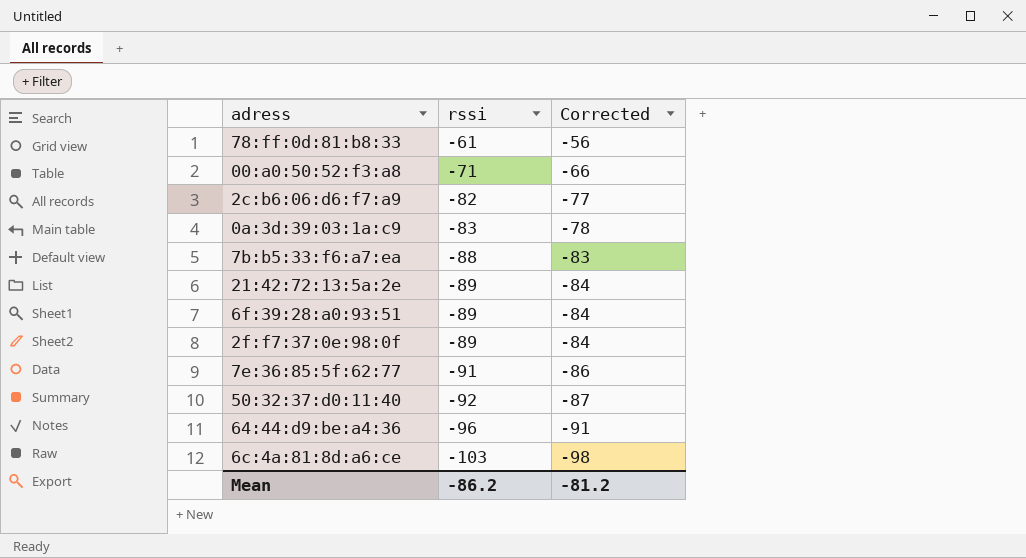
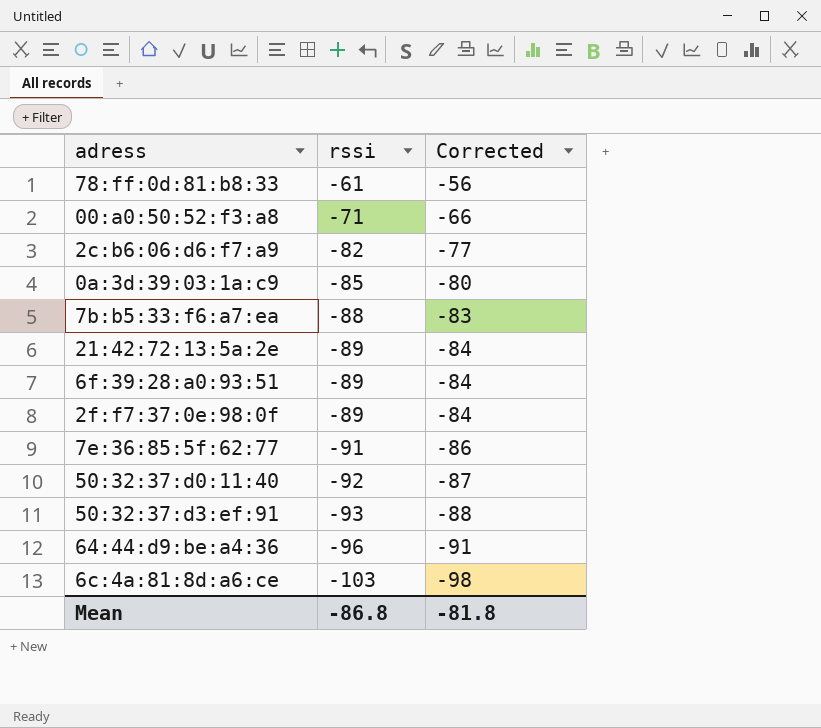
0a:3d:39:03:1a:c9 | rssi: -83 -> -85
0a:3d:39:03:1a:c9 | Corrected: -78 -> -80
row 50:32:37:d3:ef:91: none -> -93 | -88
Mean | rssi: -86.2 -> -86.8
Mean | Corrected: -81.2 -> -81.8

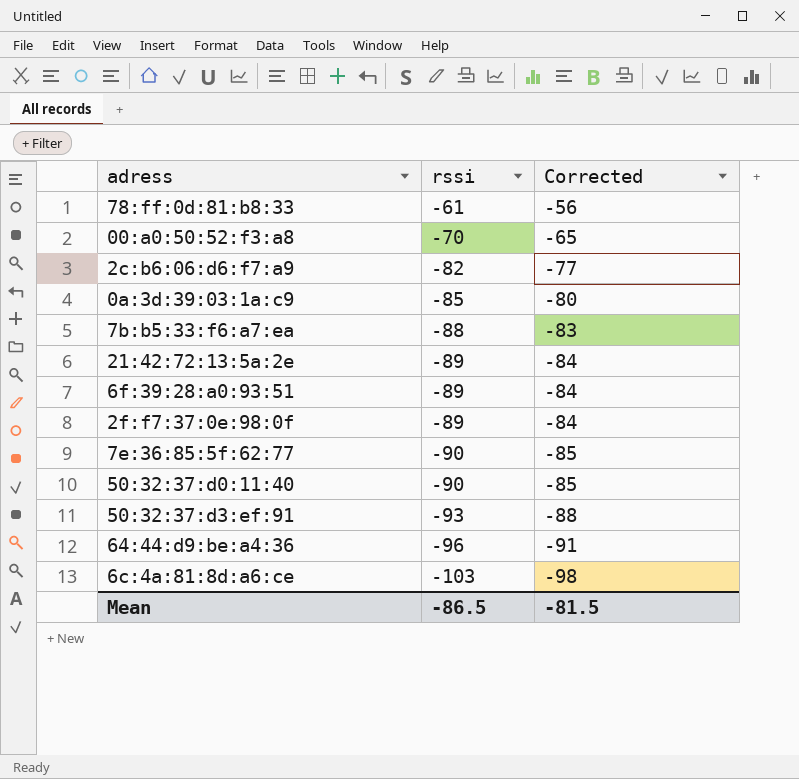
00:a0:50:52:f3:a8 | rssi: -71 -> -70
00:a0:50:52:f3:a8 | Corrected: -66 -> -65
7e:36:85:5f:62:77 | rssi: -91 -> -90
7e:36:85:5f:62:77 | Corrected: -86 -> -85
50:32:37:d0:11:40 | rssi: -92 -> -90
50:32:37:d0:11:40 | Corrected: -87 -> -85
Mean | rssi: -86.8 -> -86.5
Mean | Corrected: -81.8 -> -81.5

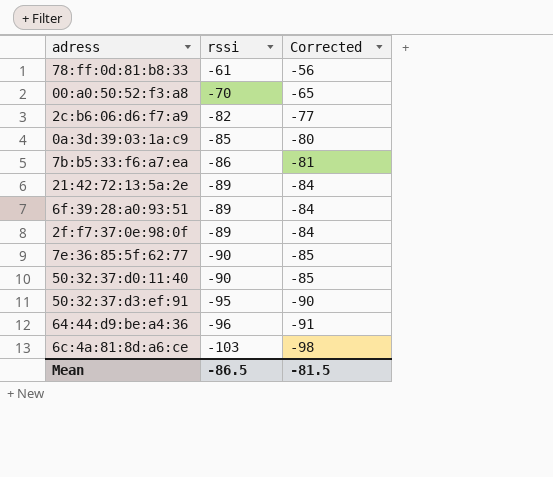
7b:b5:33:f6:a7:ea | rssi: -88 -> -86
7b:b5:33:f6:a7:ea | Corrected: -83 -> -81
50:32:37:d3:ef:91 | rssi: -93 -> -95
50:32:37:d3:ef:91 | Corrected: -88 -> -90

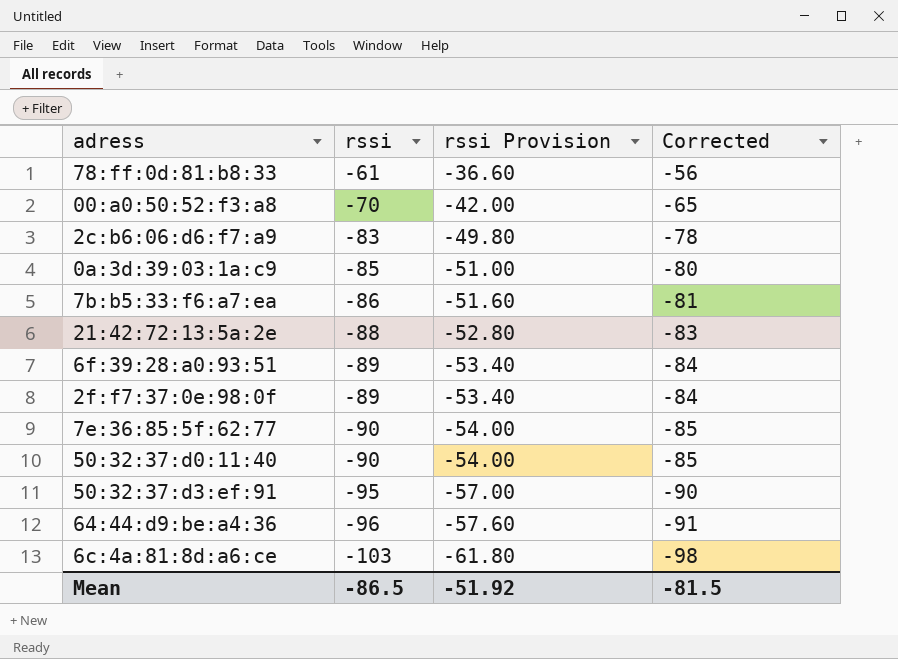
column rssi Provision | formula: none -> [rssi] * 0.6
2c:b6:06:d6:f7:a9 | rssi: -82 -> -83
2c:b6:06:d6:f7:a9 | Corrected: -77 -> -78
21:42:72:13:5a:2e | rssi: -89 -> -88
21:42:72:13:5a:2e | Corrected: -84 -> -83

